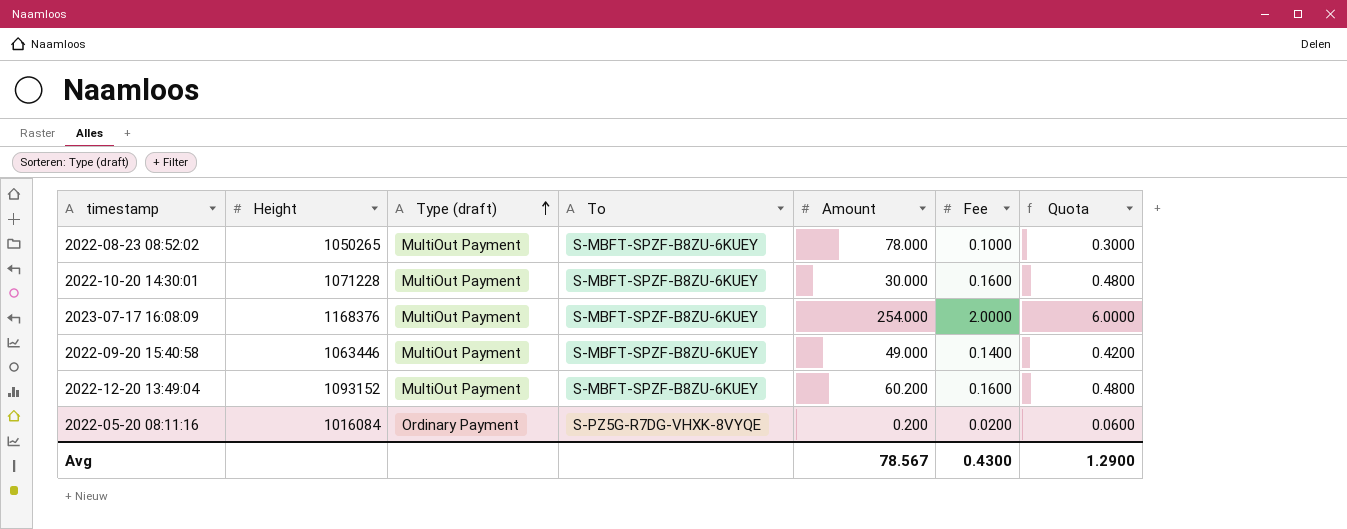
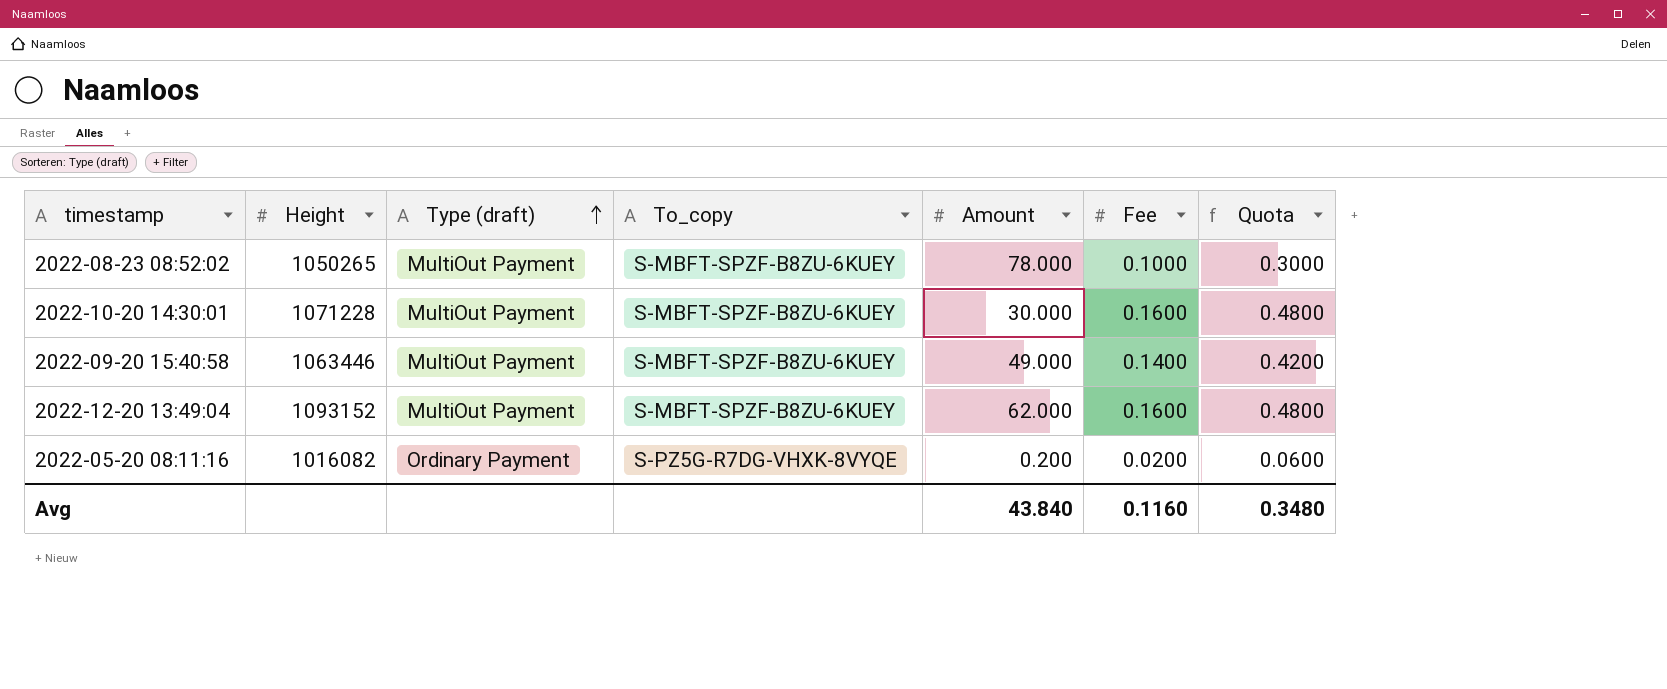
column name: To -> To_copy
row 2023-07-17 16:08:09: 1168376 | MultiOut Payment | S-MBFT-SPZF-B8ZU-6KUEY | 254.000 | 2.0000 | 6.0000 -> none
2022-12-20 13:49:04 | Amount: 60.200 -> 62.000
2022-05-20 08:11:16 | Height: 1016084 -> 1016082
Avg | Amount: 78.567 -> 43.840
Avg | Fee: 0.4300 -> 0.1160
Avg | Quota: 1.2900 -> 0.3480

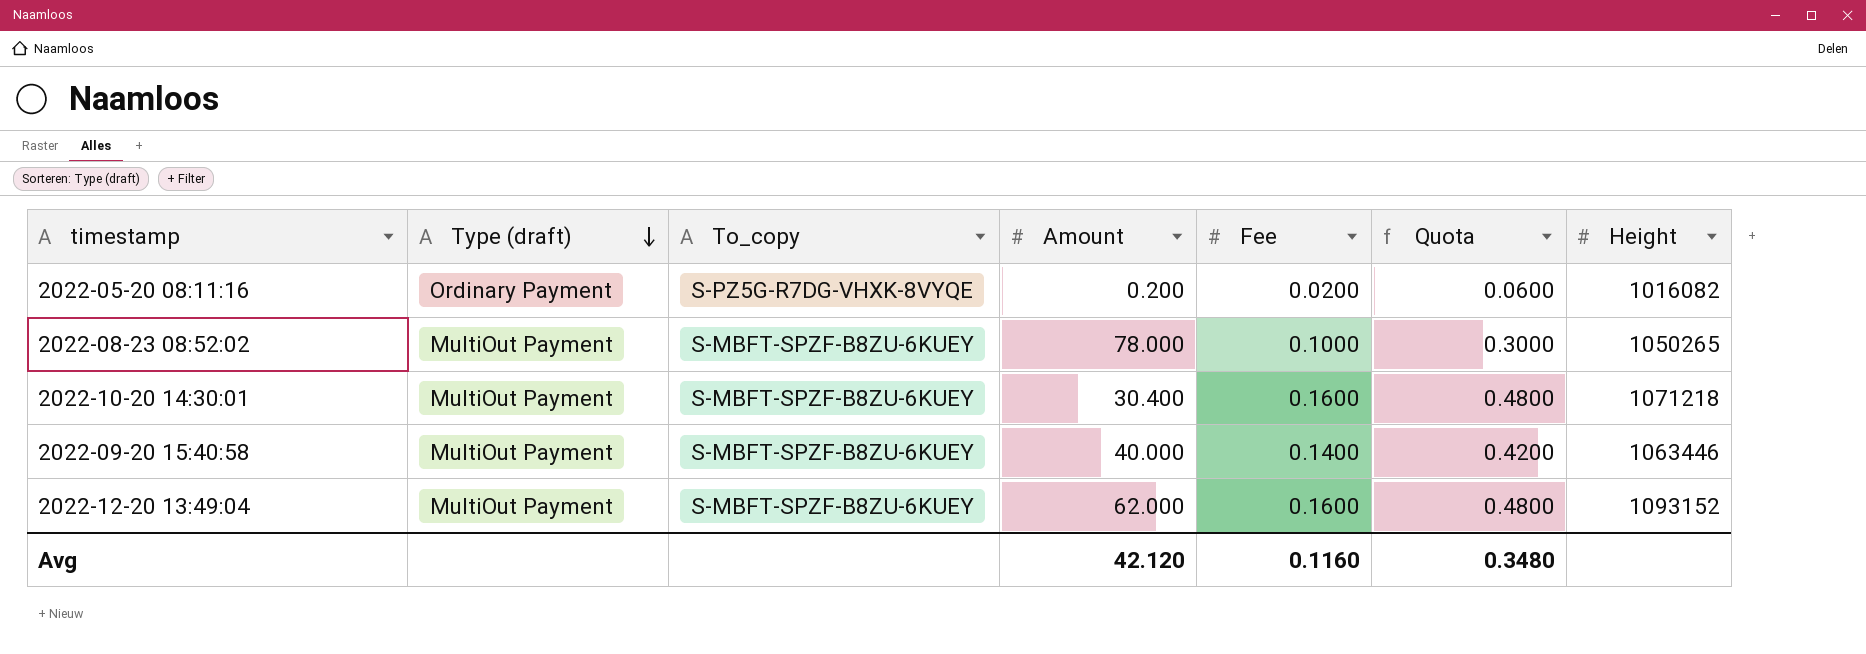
row order: Type (draft) ascending -> Type (draft) descending
column Height | position: 2 -> 7
2022-10-20 14:30:01 | Amount: 30.000 -> 30.400
2022-10-20 14:30:01 | Height: 1071228 -> 1071218
2022-09-20 15:40:58 | Amount: 49.000 -> 40.000
Avg | Amount: 43.840 -> 42.120

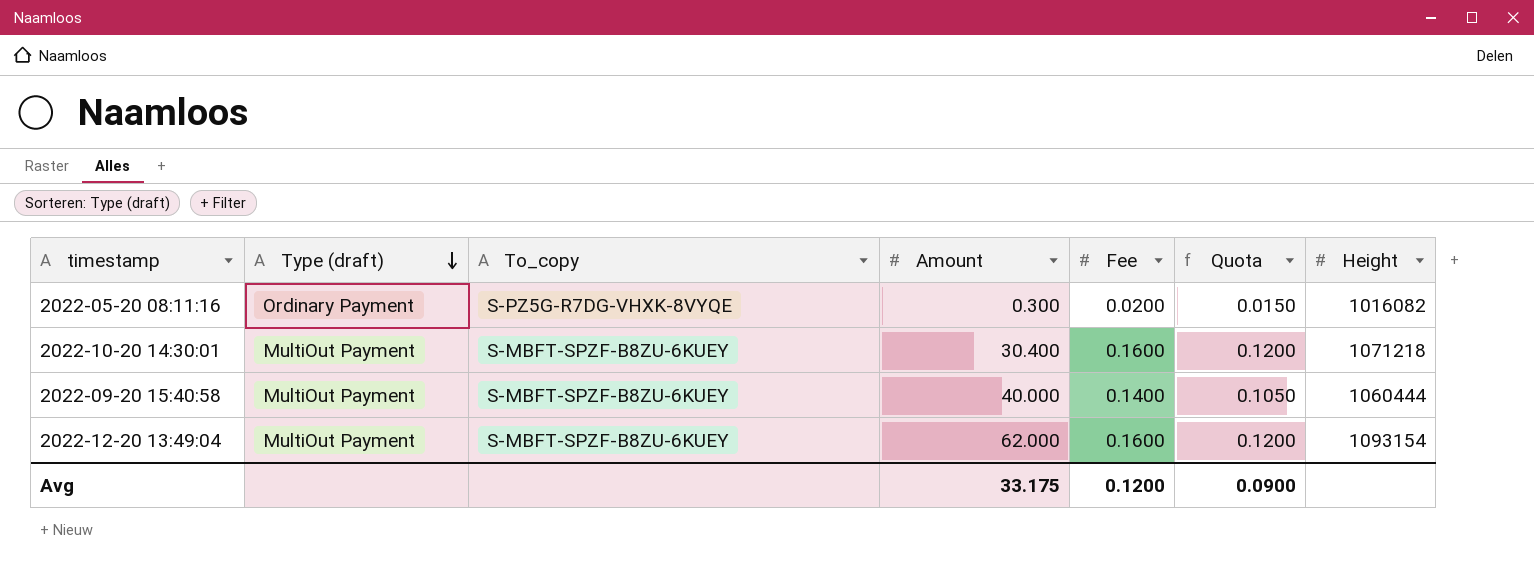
column Quota | formula: [Fee] * 3 -> [Fee] * 0.75
row 2022-08-23 08:52:02: MultiOut Payment | S-MBFT-SPZF-B8ZU-6KUEY | 78.000 | 0.1000 | 0.3000 | 1050265 -> none
2022-05-20 08:11:16 | Amount: 0.200 -> 0.300
2022-09-20 15:40:58 | Height: 1063446 -> 1060444
2022-12-20 13:49:04 | Height: 1093152 -> 1093154
Avg | Amount: 42.120 -> 33.175
Avg | Fee: 0.1160 -> 0.1200
Avg | Quota: 0.3480 -> 0.0900

